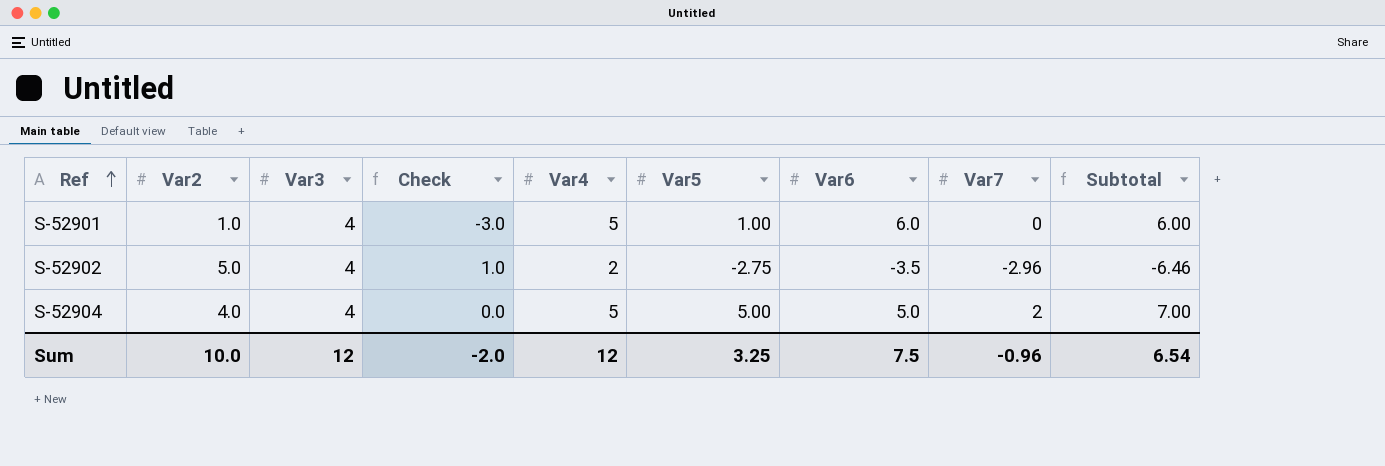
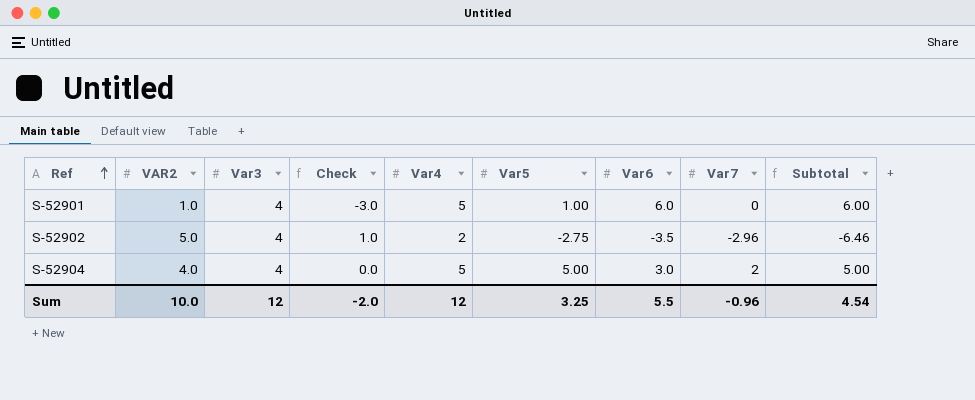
column name: Var2 -> VAR2
S-52904 | Var6: 5.0 -> 3.0
S-52904 | Subtotal: 7.00 -> 5.00
Sum | Var6: 7.5 -> 5.5
Sum | Subtotal: 6.54 -> 4.54

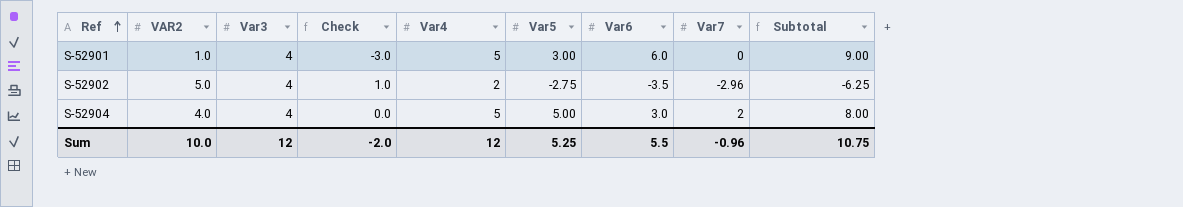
column Subtotal | formula: [Var6] + [Var7] -> [Var5] + [Var6]
S-52901 | Var5: 1.00 -> 3.00
Sum | Var5: 3.25 -> 5.25
Sum | Subtotal: 4.54 -> 10.75

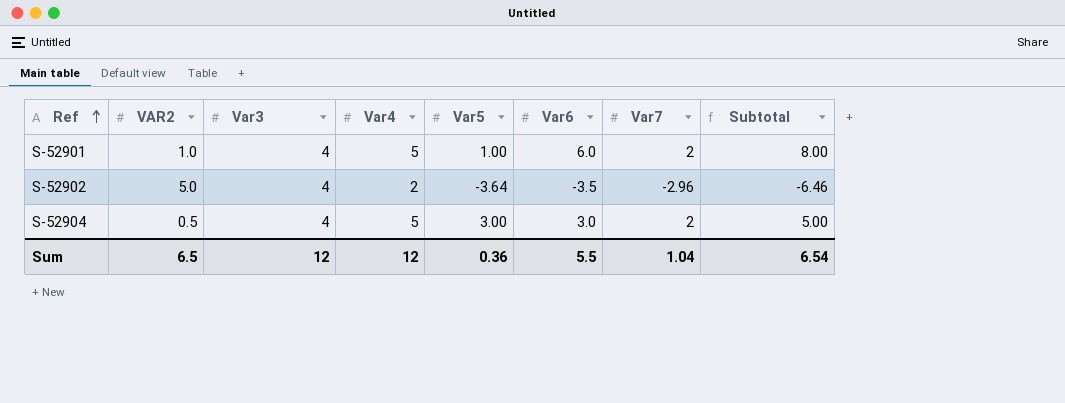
column Check | formula: [VAR2] - [Var3] -> none
column Subtotal | formula: [Var5] + [Var6] -> [Var6] + [Var7]
S-52901 | Var5: 3.00 -> 1.00
S-52901 | Var7: 0 -> 2
S-52902 | Var5: -2.75 -> -3.64
S-52904 | VAR2: 4.0 -> 0.5
S-52904 | Var5: 5.00 -> 3.00
Sum | VAR2: 10.0 -> 6.5
Sum | Var5: 5.25 -> 0.36
Sum | Var7: -0.96 -> 1.04
Sum | Subtotal: 10.75 -> 6.54

